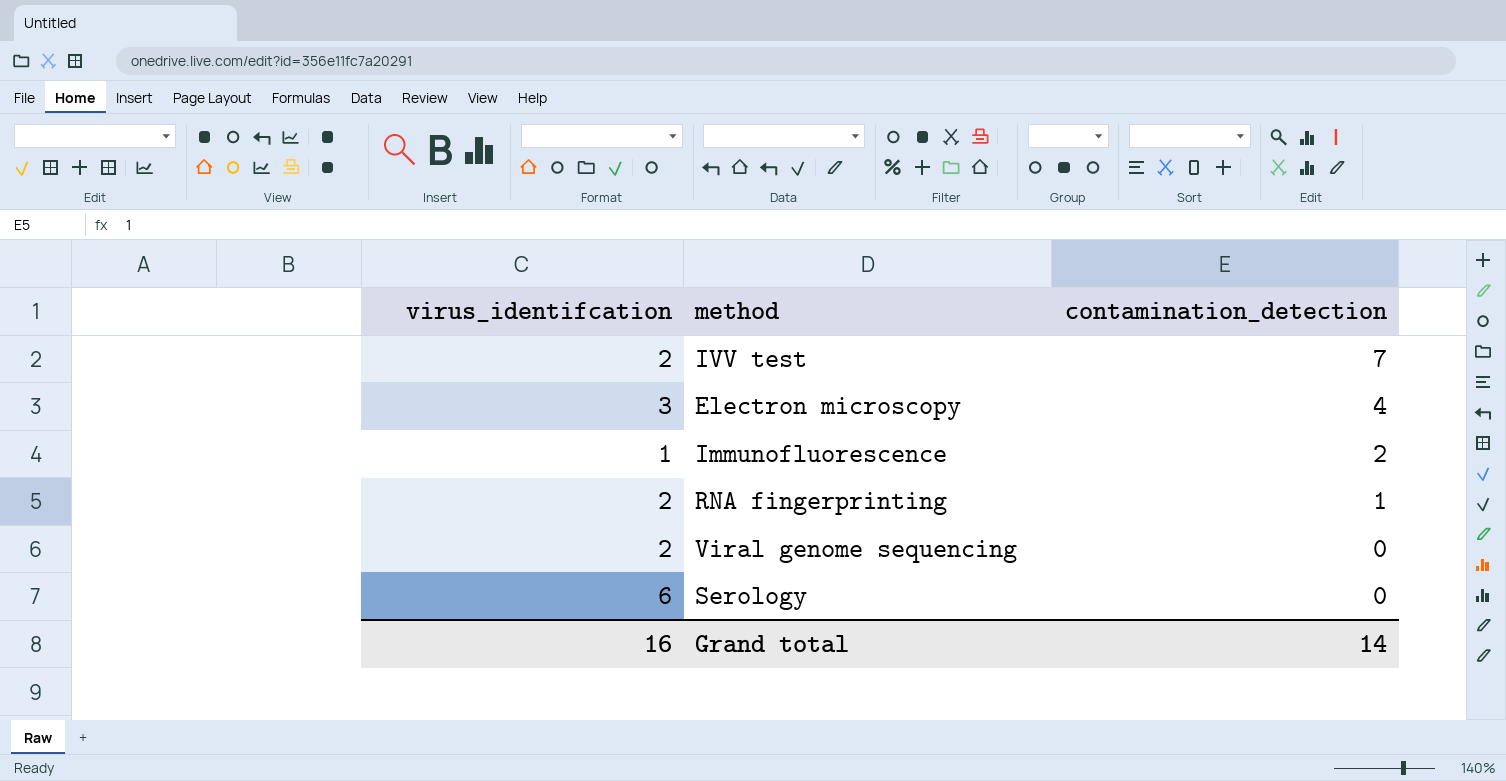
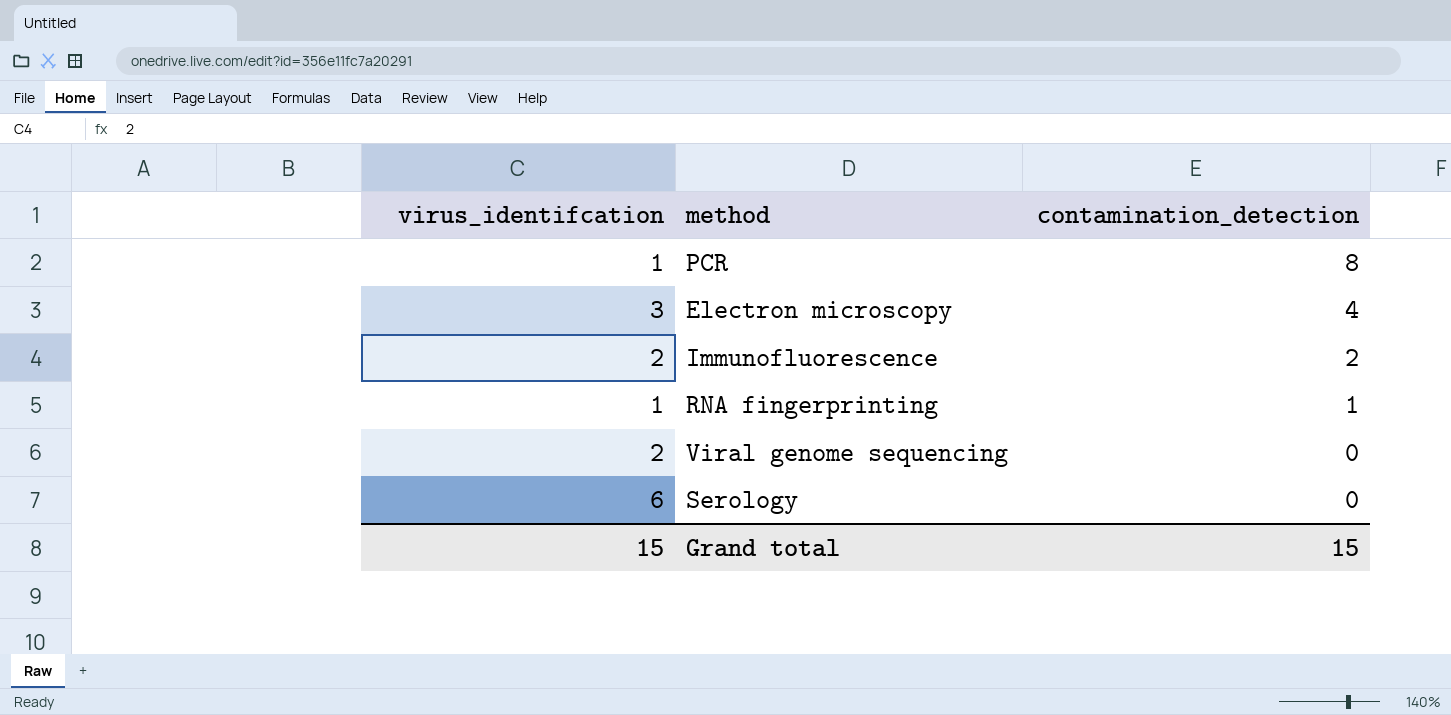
row IVV test: 2 | 7 -> none
row PCR: none -> 1 | 8
Immunofluorescence | virus_identifcation: 1 -> 2
RNA fingerprinting | virus_identifcation: 2 -> 1
Grand total | virus_identifcation: 16 -> 15
Grand total | contamination_detection: 14 -> 15

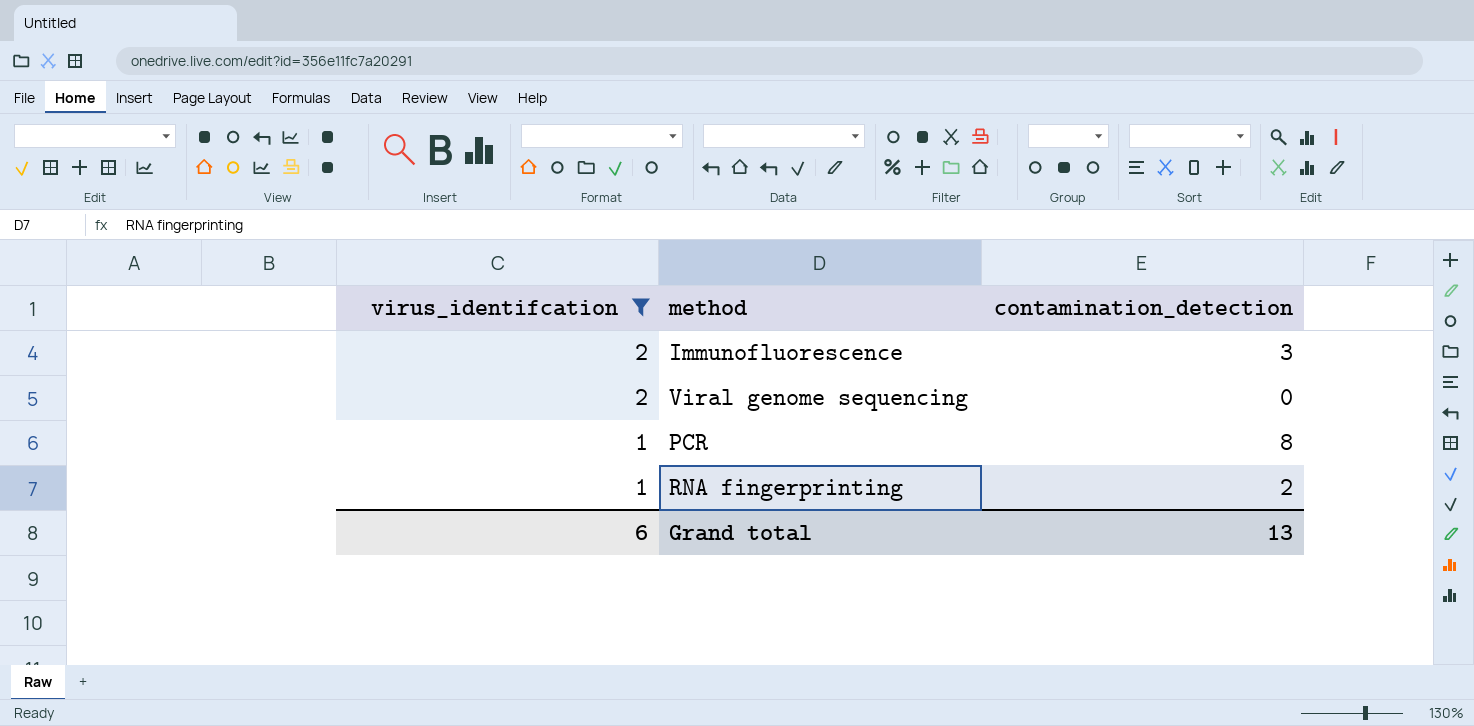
filter: none -> virus_identifcation <= 2
row order: contamination_detection descending -> virus_identifcation descending
Immunofluorescence | contamination_detection: 2 -> 3
RNA fingerprinting | contamination_detection: 1 -> 2
Grand total | virus_identifcation: 15 -> 6
Grand total | contamination_detection: 15 -> 13

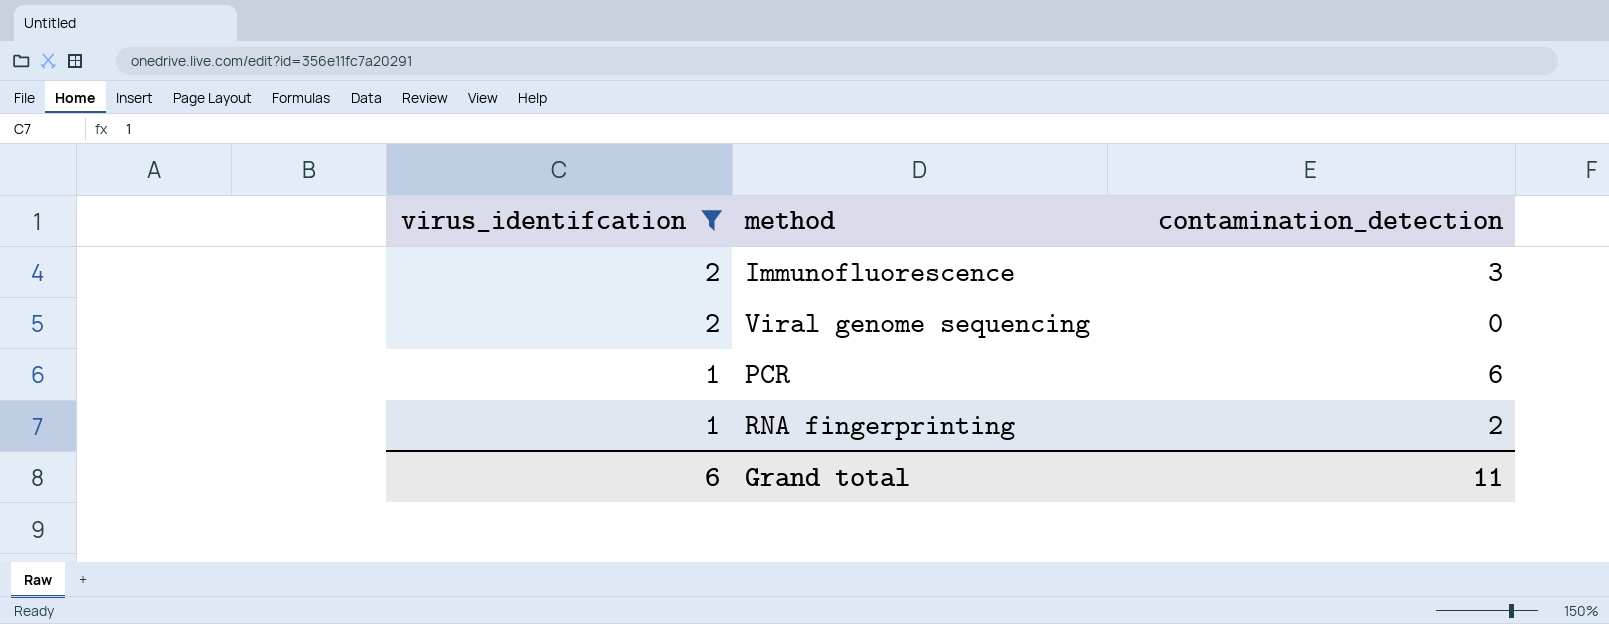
PCR | contamination_detection: 8 -> 6
Grand total | contamination_detection: 13 -> 11

